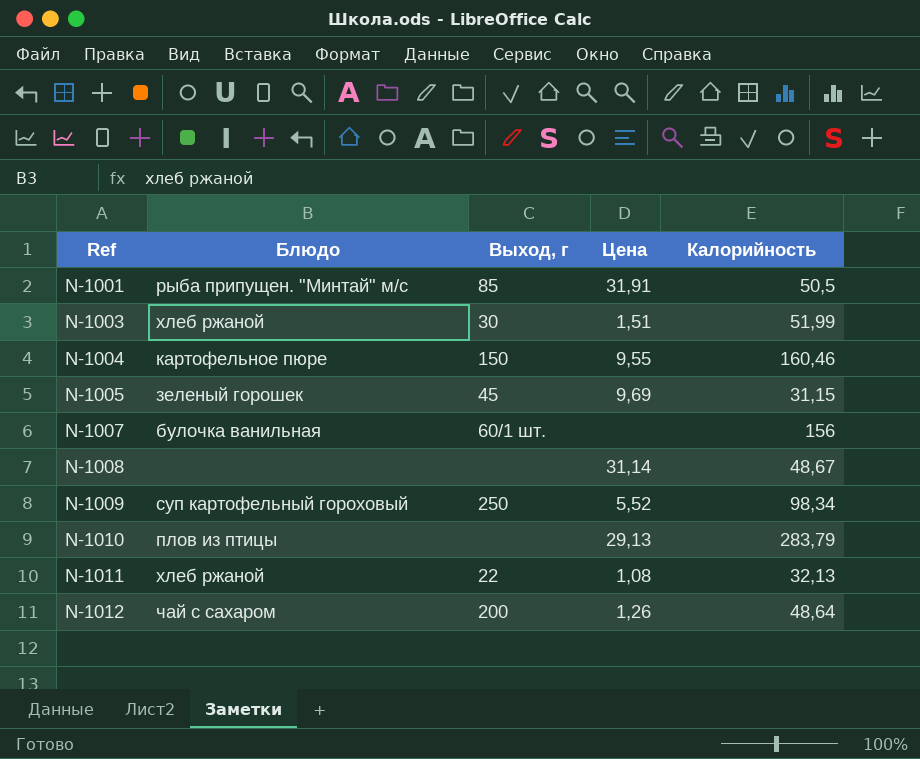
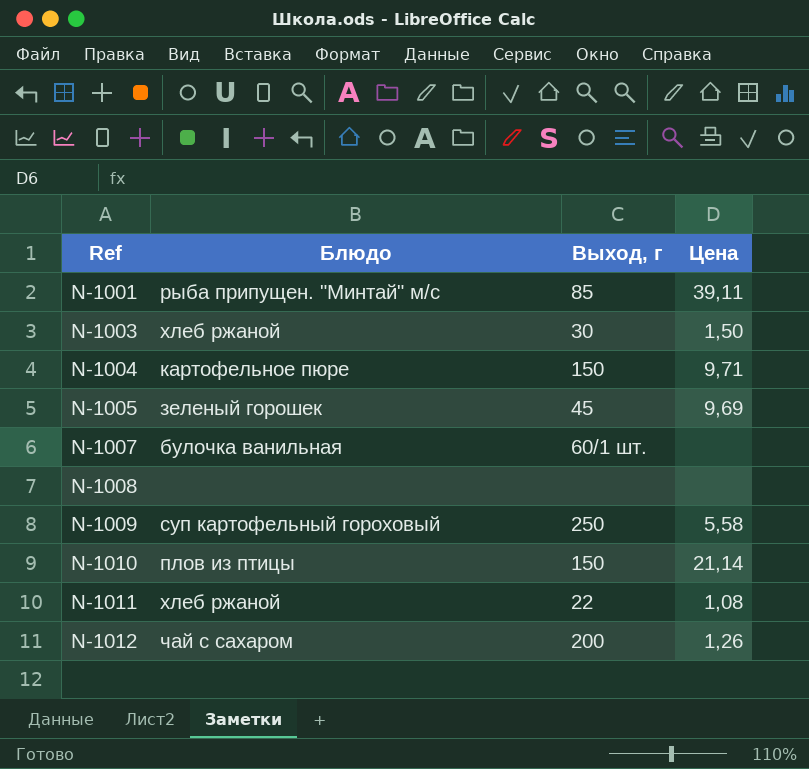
column Калорийность | position: 5 -> none
N-1001 | Цена: 31,91 -> 39,11
N-1003 | Цена: 1,51 -> 1,50
N-1004 | Цена: 9,55 -> 9,71
N-1008 | Цена: 31,14 -> none
N-1009 | Цена: 5,52 -> 5,58
N-1010 | Выход, г: none -> 150
N-1010 | Цена: 29,13 -> 21,14

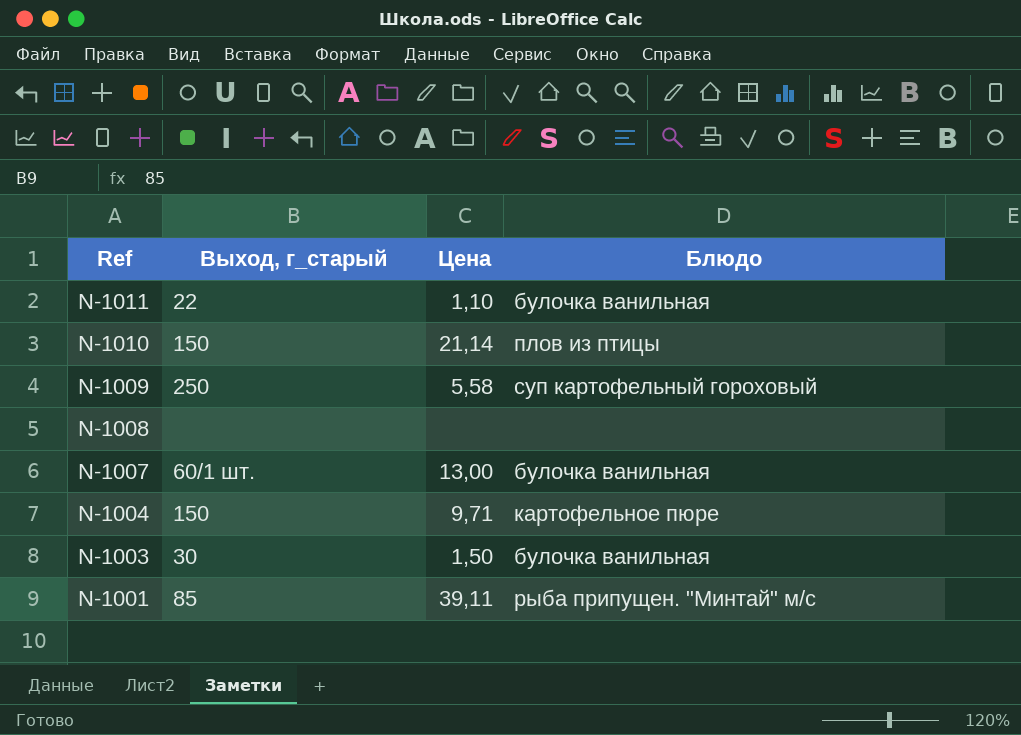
row order: Ref ascending -> Ref descending
column name: Выход, г -> Выход, г_старый
column Блюдо | position: 2 -> 4
row N-1005: зеленый горошек | 45 | 9,69 -> none
row N-1012: чай с сахаром | 200 | 1,26 -> none
N-1011 | Цена: 1,08 -> 1,10
N-1011 | Блюдо: хлеб ржаной -> булочка ванильная
N-1007 | Цена: none -> 13,00
N-1003 | Блюдо: хлеб ржаной -> булочка ванильная

